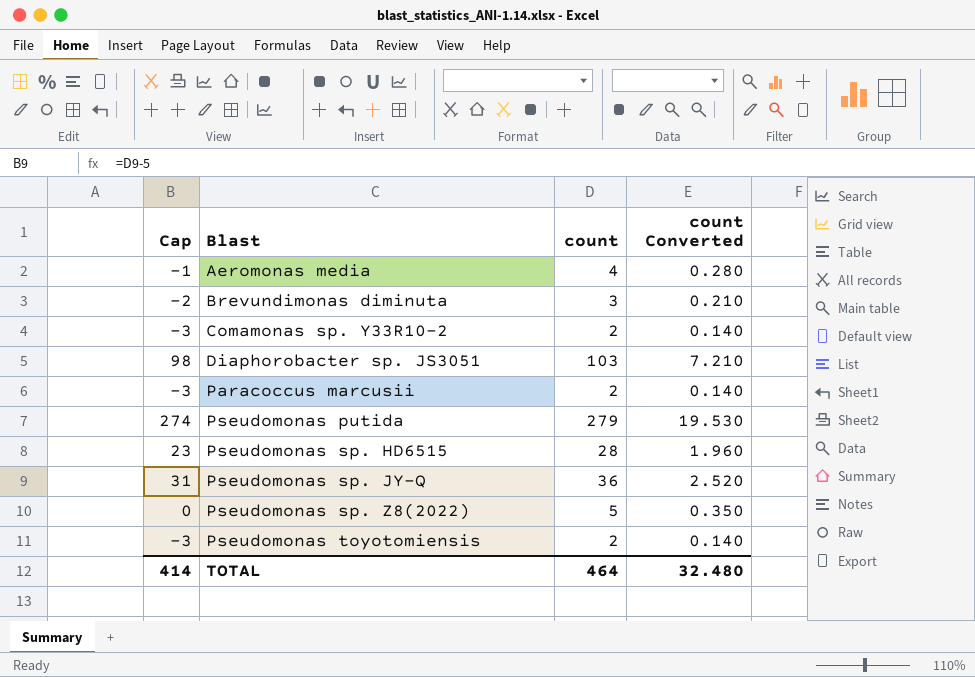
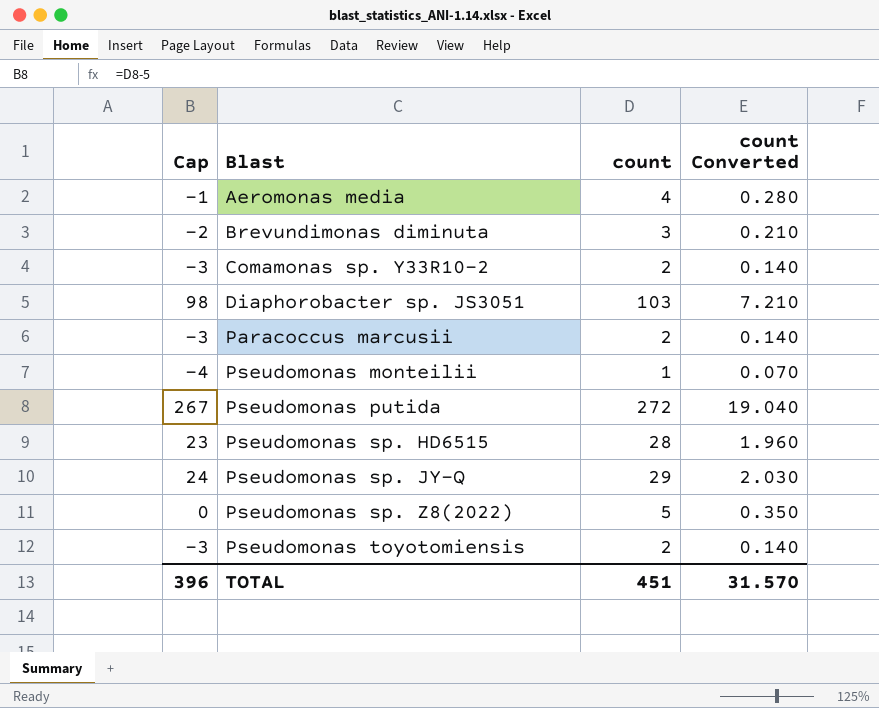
row Pseudomonas monteilii: none -> -4 | 1 | 0.070
Pseudomonas putida | Cap: 274 -> 267
Pseudomonas putida | count: 279 -> 272
Pseudomonas putida | count Converted: 19.530 -> 19.040
Pseudomonas sp. JY-Q | Cap: 31 -> 24
Pseudomonas sp. JY-Q | count: 36 -> 29
Pseudomonas sp. JY-Q | count Converted: 2.520 -> 2.030
TOTAL | Cap: 414 -> 396
TOTAL | count: 464 -> 451
TOTAL | count Converted: 32.480 -> 31.570

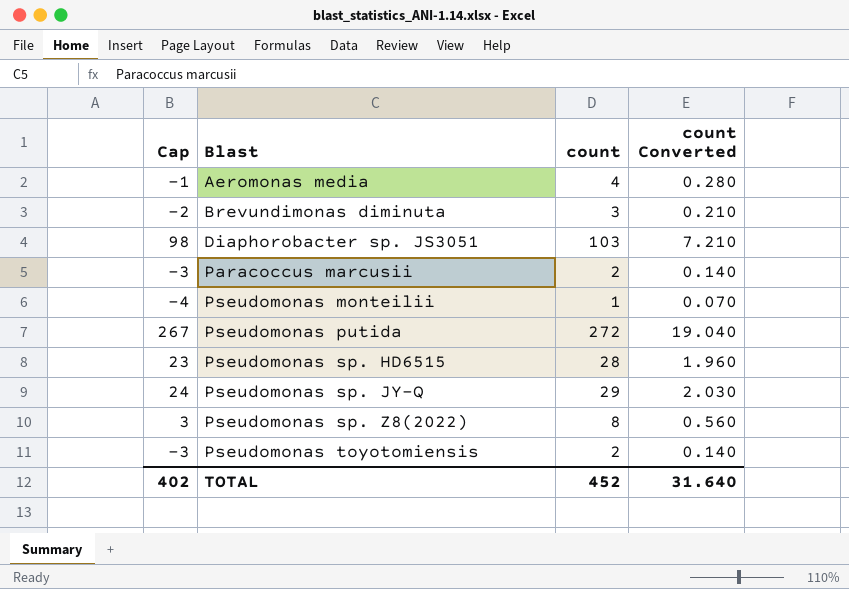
row Comamonas sp. Y33R10-2: -3 | 2 | 0.140 -> none
Pseudomonas sp. Z8(2022) | Cap: 0 -> 3
Pseudomonas sp. Z8(2022) | count: 5 -> 8
Pseudomonas sp. Z8(2022) | count Converted: 0.350 -> 0.560
TOTAL | Cap: 396 -> 402
TOTAL | count: 451 -> 452
TOTAL | count Converted: 31.570 -> 31.640

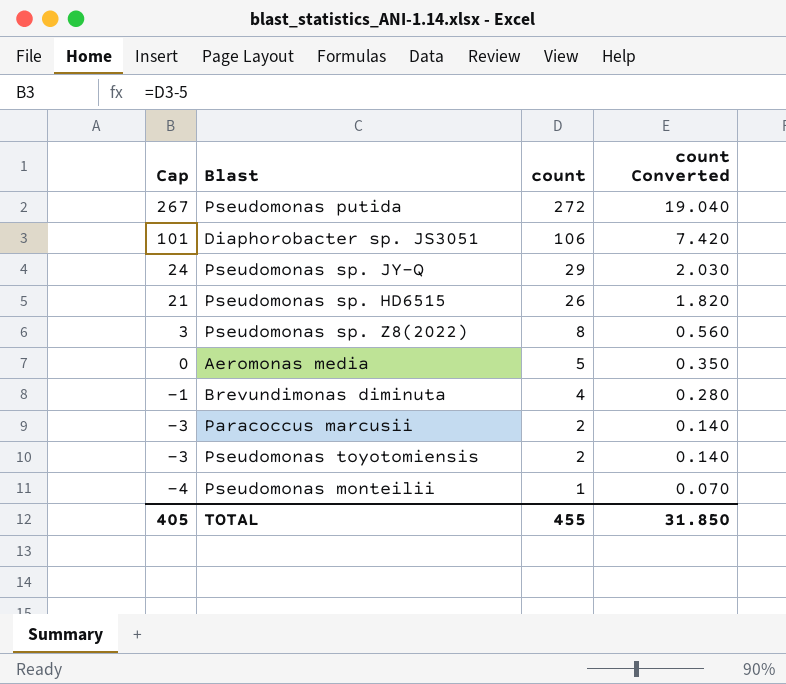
row order: Blast ascending -> Cap descending
Diaphorobacter sp. JS3051 | Cap: 98 -> 101
Diaphorobacter sp. JS3051 | count: 103 -> 106
Diaphorobacter sp. JS3051 | count Converted: 7.210 -> 7.420
Pseudomonas sp. HD6515 | Cap: 23 -> 21
Pseudomonas sp. HD6515 | count: 28 -> 26
Pseudomonas sp. HD6515 | count Converted: 1.960 -> 1.820
Aeromonas media | Cap: -1 -> 0
Aeromonas media | count: 4 -> 5
Aeromonas media | count Converted: 0.280 -> 0.350
Brevundimonas diminuta | Cap: -2 -> -1
Brevundimonas diminuta | count: 3 -> 4
Brevundimonas diminuta | count Converted: 0.210 -> 0.280
TOTAL | Cap: 402 -> 405
TOTAL | count: 452 -> 455
TOTAL | count Converted: 31.640 -> 31.850

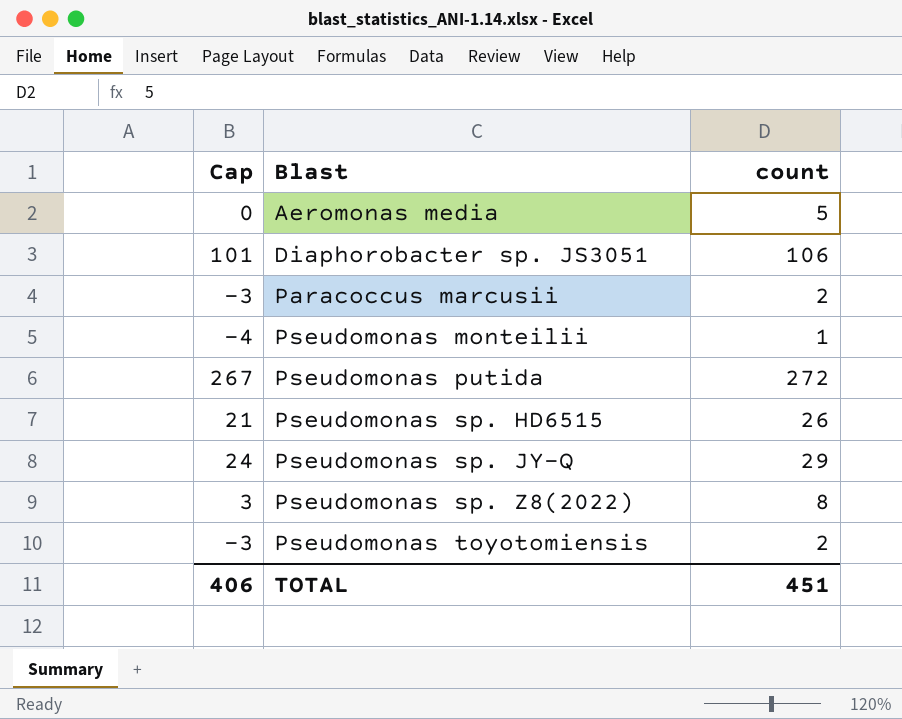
row order: Cap descending -> Blast ascending
column count Converted | formula: [count] * 0.07 -> none
row Brevundimonas diminuta: -1 | 4 | 0.280 -> none
TOTAL | Cap: 405 -> 406
TOTAL | count: 455 -> 451

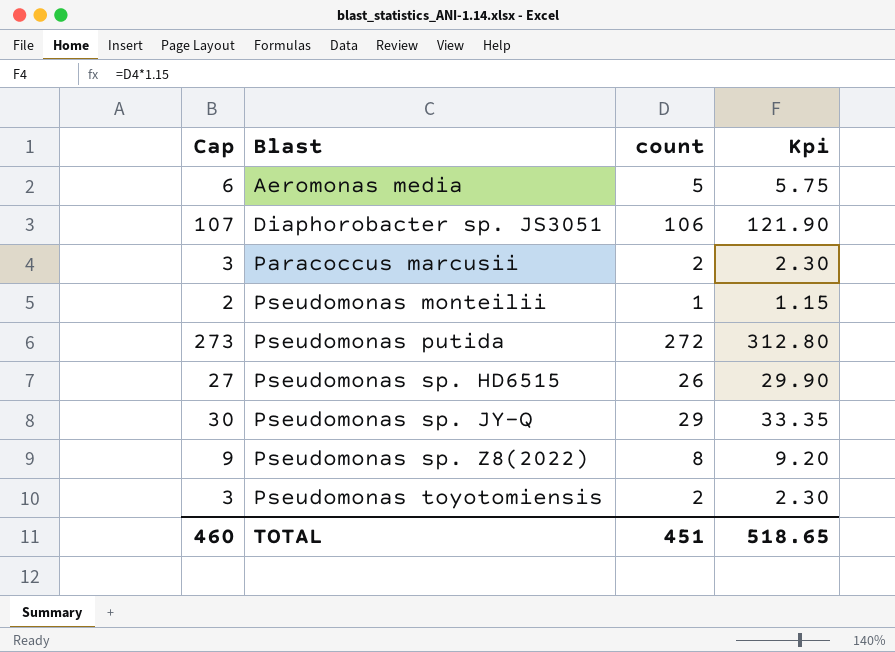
column Cap | formula: [count] - 5 -> [count] + 1
column Kpi | formula: none -> [count] * 1.15
TOTAL | Cap: 406 -> 460

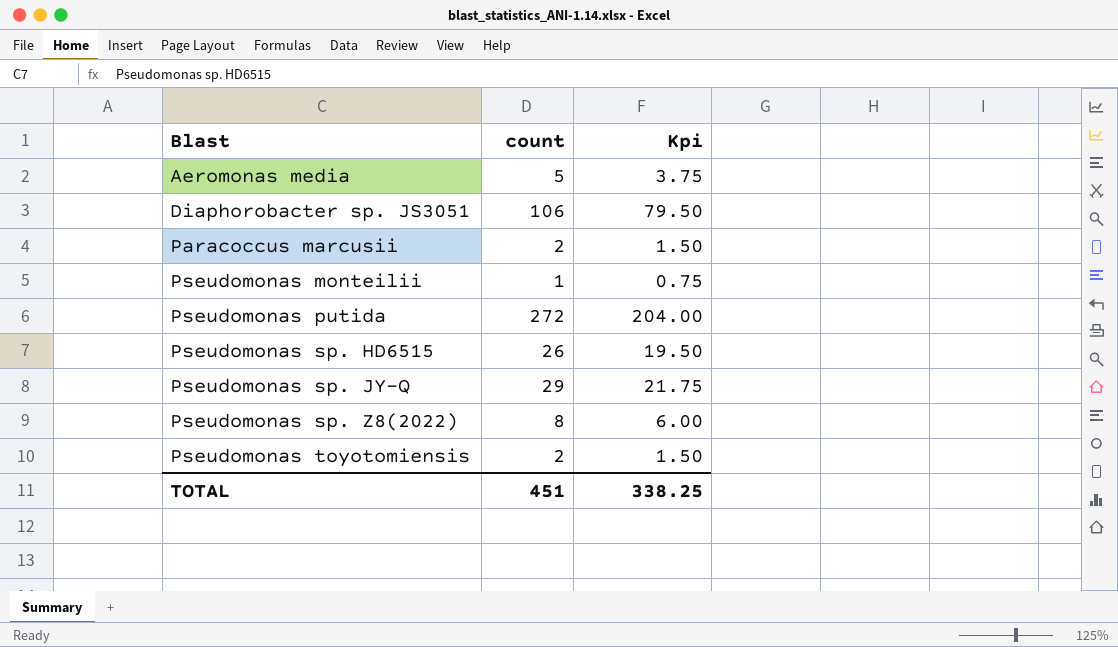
column Cap | formula: [count] + 1 -> none
column Kpi | formula: [count] * 1.15 -> [count] * 0.75
TOTAL | Kpi: 518.65 -> 338.25

